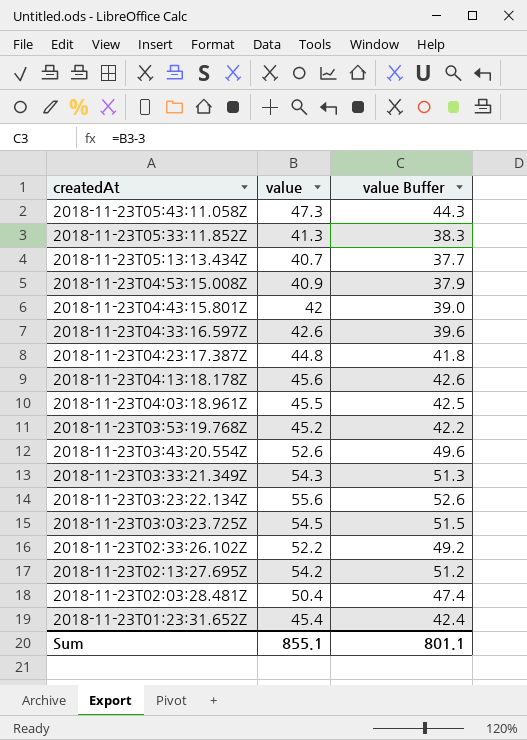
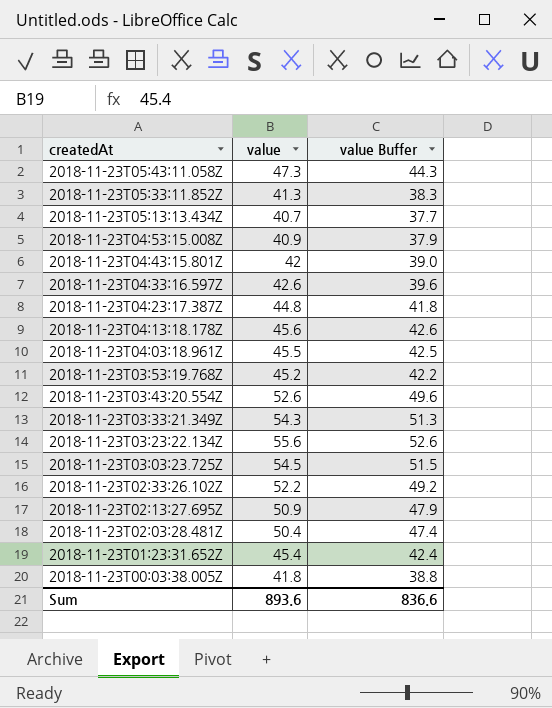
2018-11-23T02:13:27.695Z | value: 54.2 -> 50.9
2018-11-23T02:13:27.695Z | value Buffer: 51.2 -> 47.9
row 2018-11-23T00:03:38.005Z: none -> 41.8 | 38.8
Sum | value: 855.1 -> 893.6
Sum | value Buffer: 801.1 -> 836.6

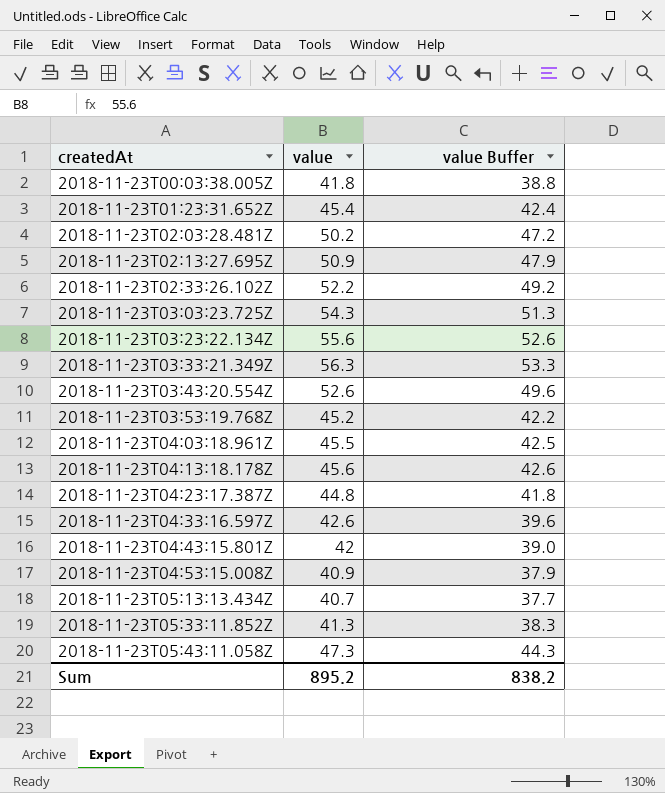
row order: createdAt descending -> createdAt ascending
2018-11-23T02:03:28.481Z | value: 50.4 -> 50.2
2018-11-23T02:03:28.481Z | value Buffer: 47.4 -> 47.2
2018-11-23T03:03:23.725Z | value: 54.5 -> 54.3
2018-11-23T03:03:23.725Z | value Buffer: 51.5 -> 51.3
2018-11-23T03:33:21.349Z | value: 54.3 -> 56.3
2018-11-23T03:33:21.349Z | value Buffer: 51.3 -> 53.3
Sum | value: 893.6 -> 895.2
Sum | value Buffer: 836.6 -> 838.2

